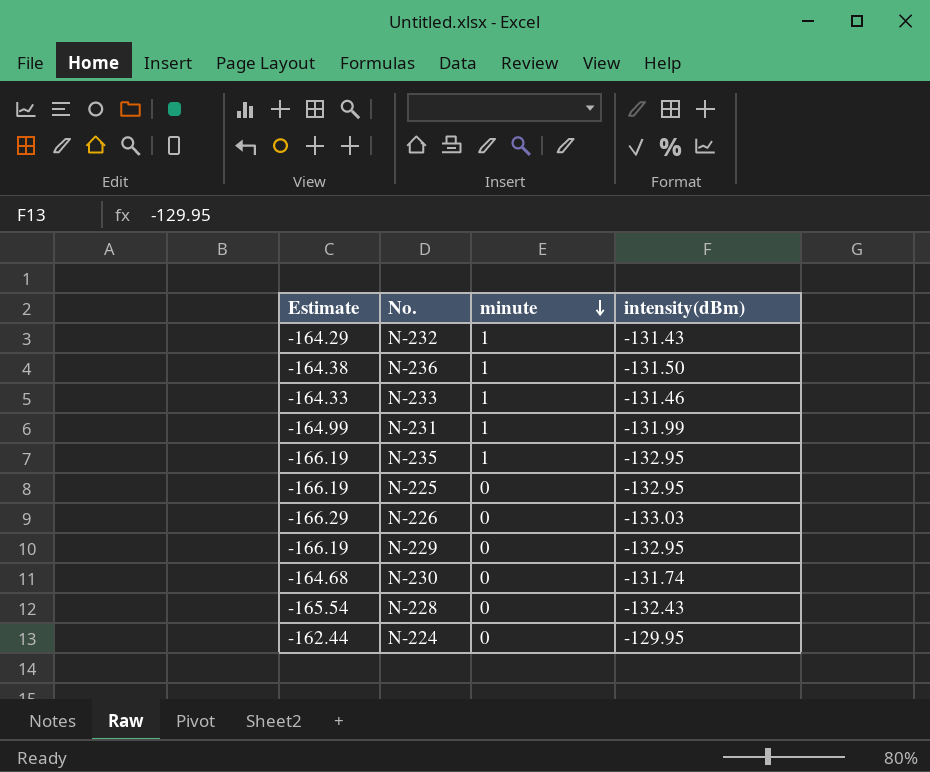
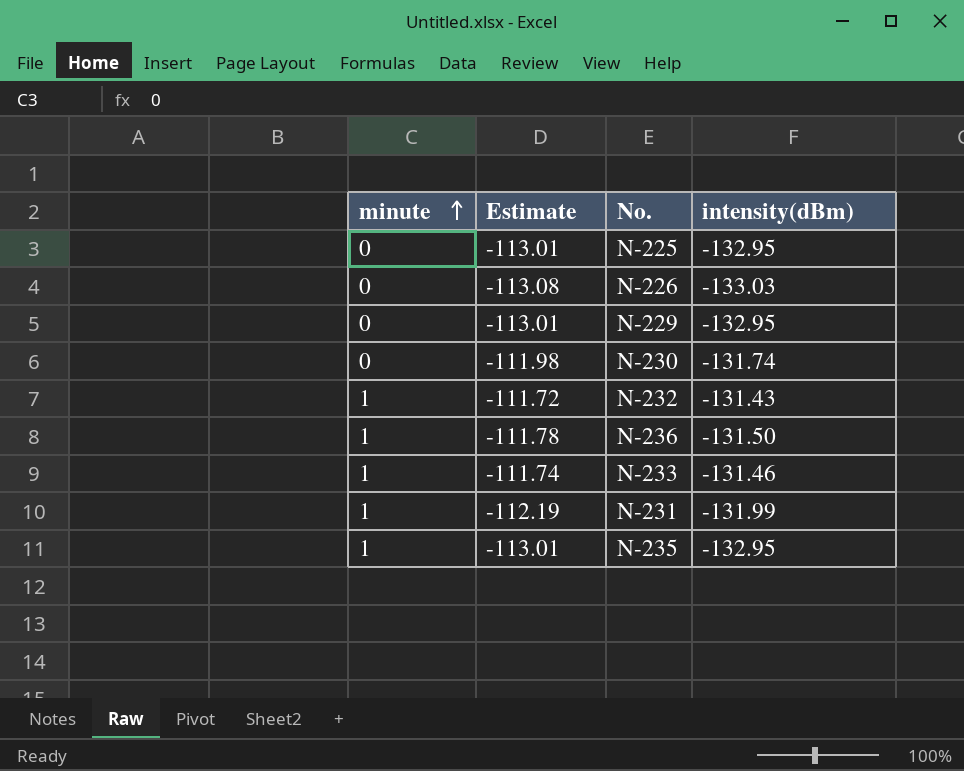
row order: minute descending -> minute ascending
column minute | position: 3 -> 1
column Estimate | formula: [intensity(dBm)] * 1.25 -> [intensity(dBm)] * 0.85
row N-228: -165.54 | 0 | -132.43 -> none
row N-224: -162.44 | 0 | -129.95 -> none

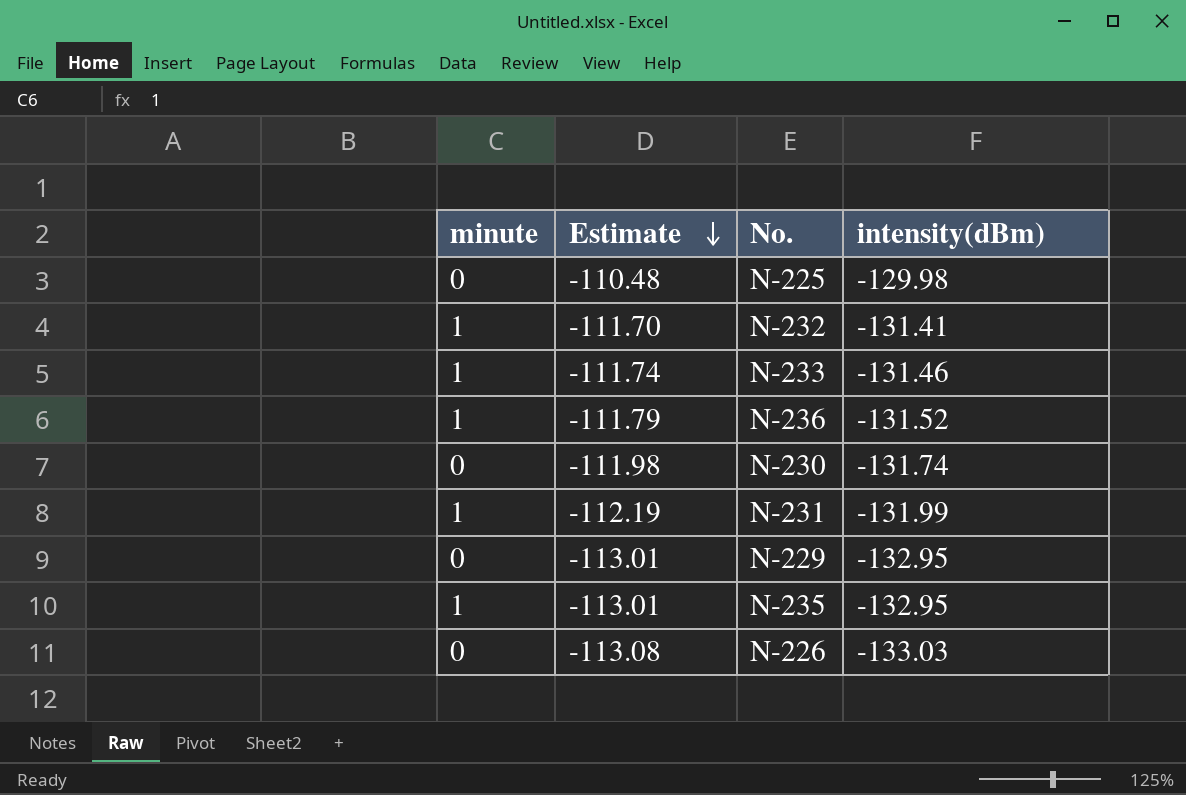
row order: minute ascending -> Estimate descending
N-225 | Estimate: -113.01 -> -110.48
N-225 | intensity(dBm): -132.95 -> -129.98
N-232 | Estimate: -111.72 -> -111.70
N-232 | intensity(dBm): -131.43 -> -131.41
N-236 | Estimate: -111.78 -> -111.79
N-236 | intensity(dBm): -131.50 -> -131.52

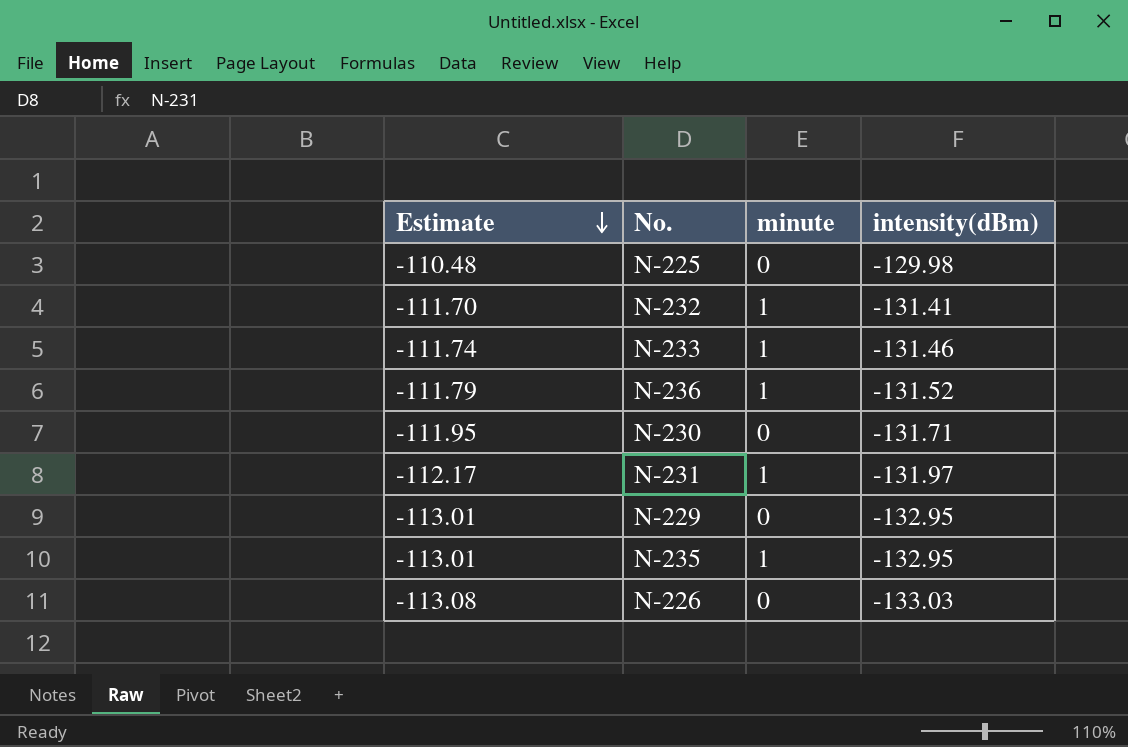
column minute | position: 1 -> 3
N-230 | Estimate: -111.98 -> -111.95
N-230 | intensity(dBm): -131.74 -> -131.71
N-231 | Estimate: -112.19 -> -112.17
N-231 | intensity(dBm): -131.99 -> -131.97

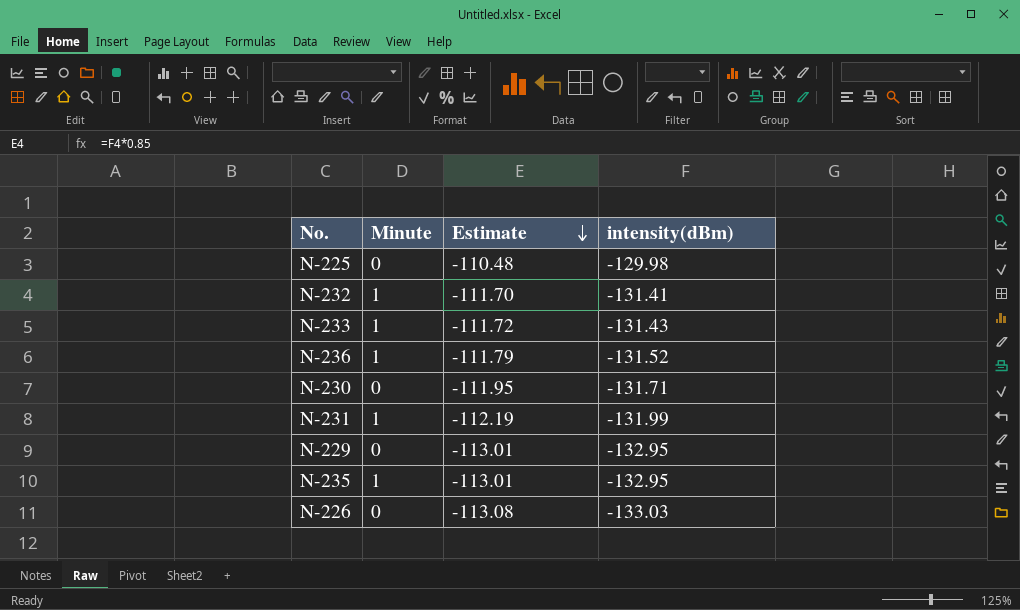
column name: minute -> Minute
column Estimate | position: 1 -> 3
N-233 | Estimate: -111.74 -> -111.72
N-233 | intensity(dBm): -131.46 -> -131.43
N-231 | Estimate: -112.17 -> -112.19
N-231 | intensity(dBm): -131.97 -> -131.99

